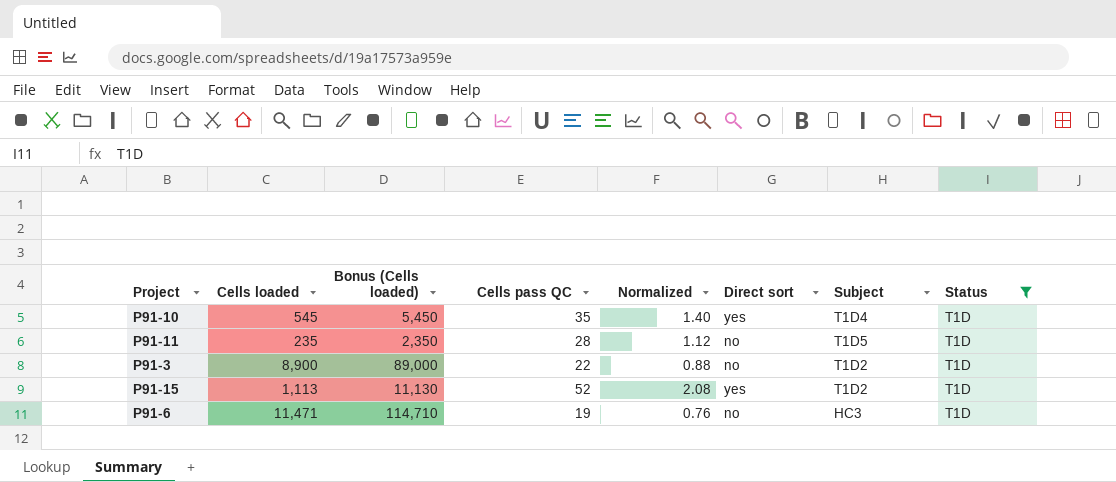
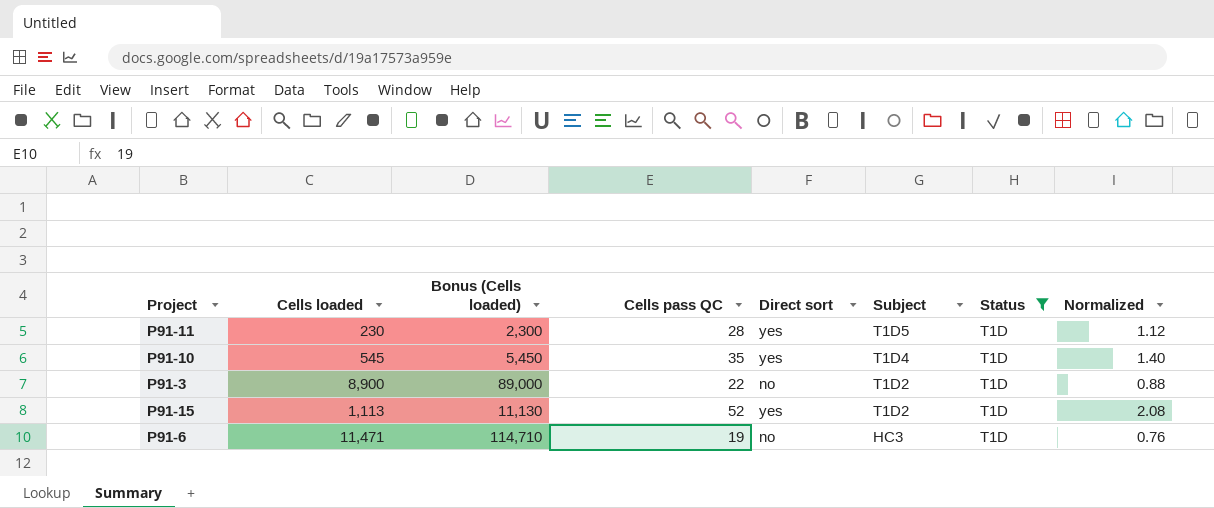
row order: none -> Subject descending
column Normalized | position: 5 -> 8
P91-11 | Cells loaded: 235 -> 230
P91-11 | Bonus (Cells loaded): 2,350 -> 2,300
P91-11 | Direct sort: no -> yes

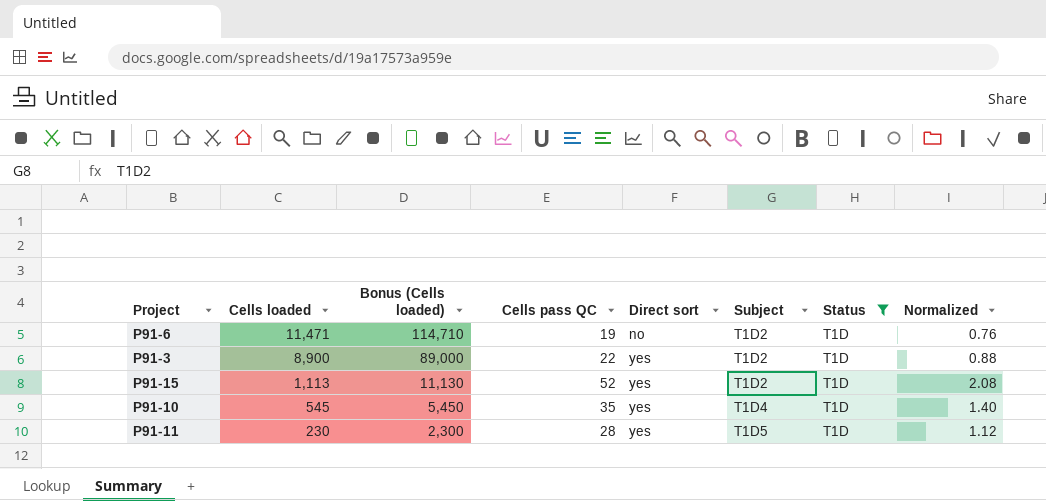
row order: Subject descending -> Cells loaded descending
P91-6 | Subject: HC3 -> T1D2
P91-3 | Direct sort: no -> yes

